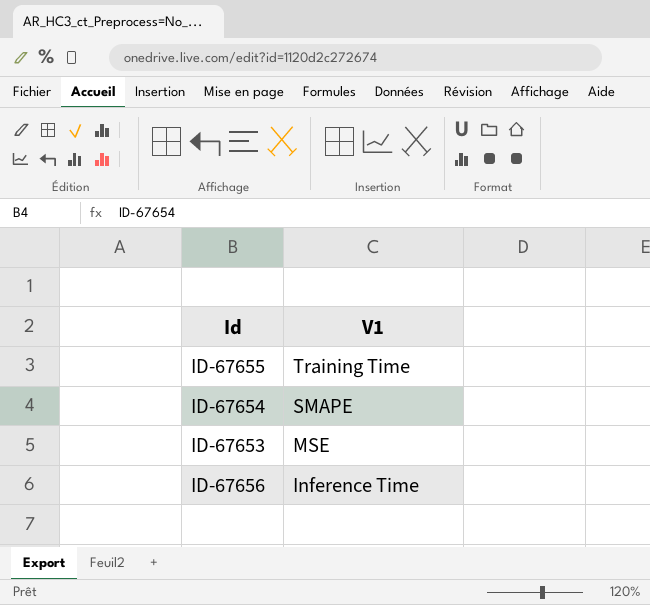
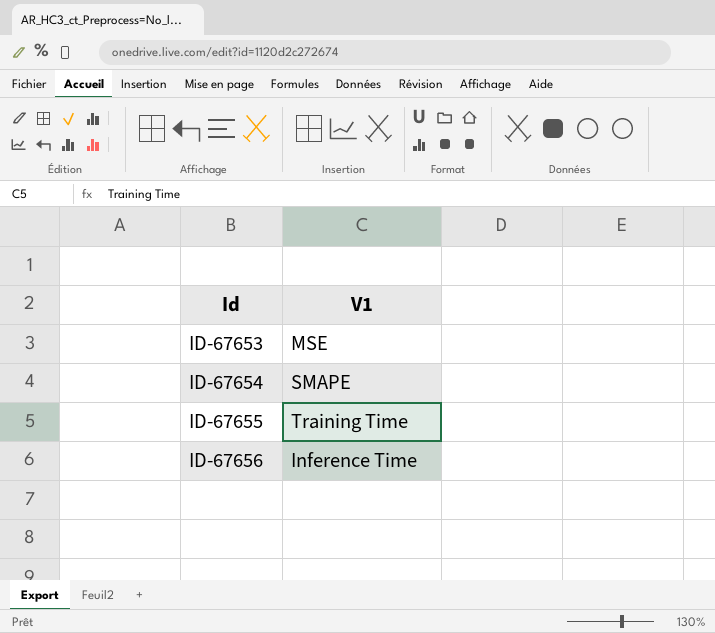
row order: V1 descending -> Id ascending

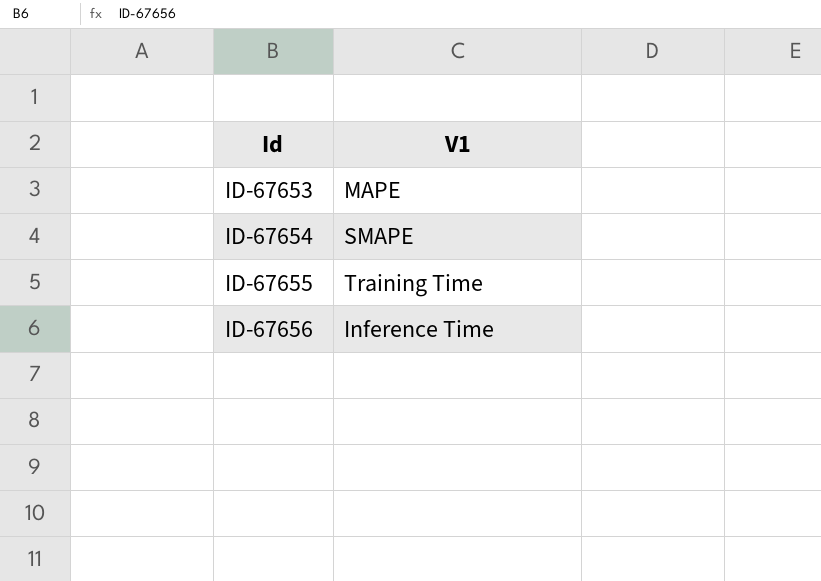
ID-67653 | V1: MSE -> MAPE

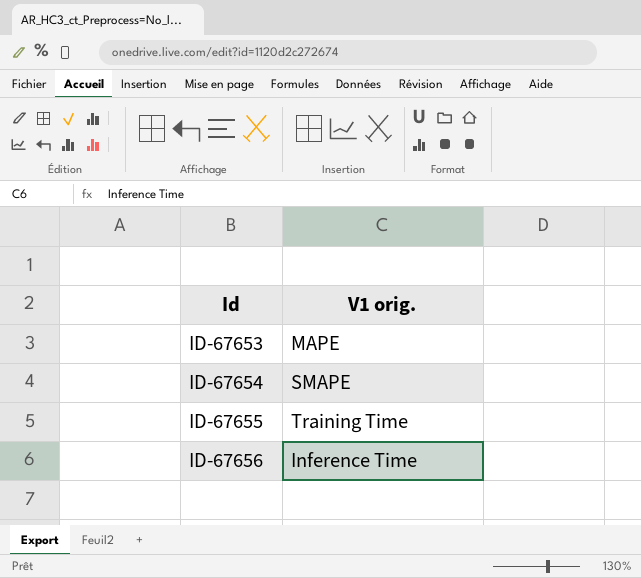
column name: V1 -> V1 orig.

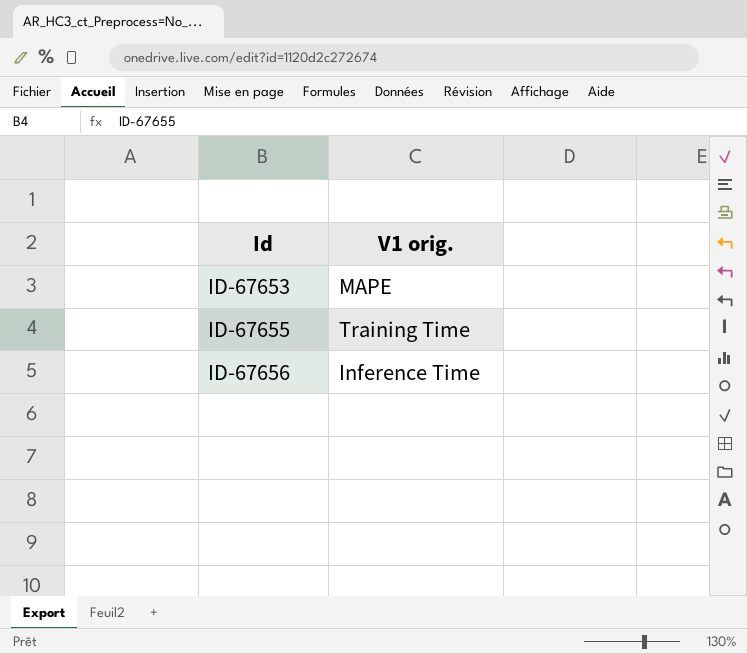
row ID-67654: SMAPE -> none

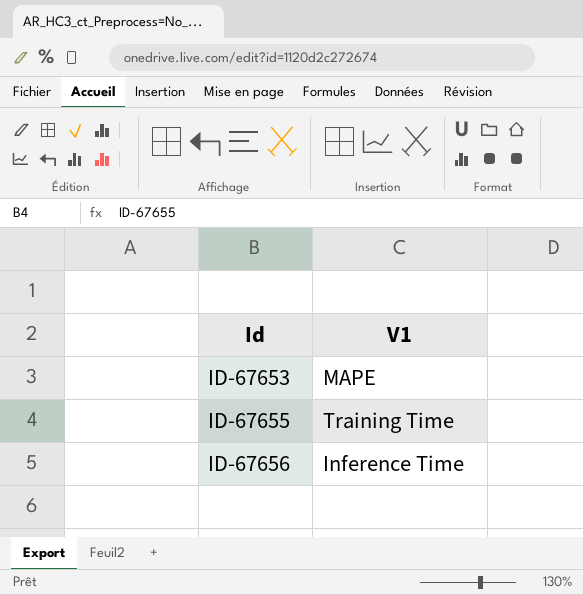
column name: V1 orig. -> V1

